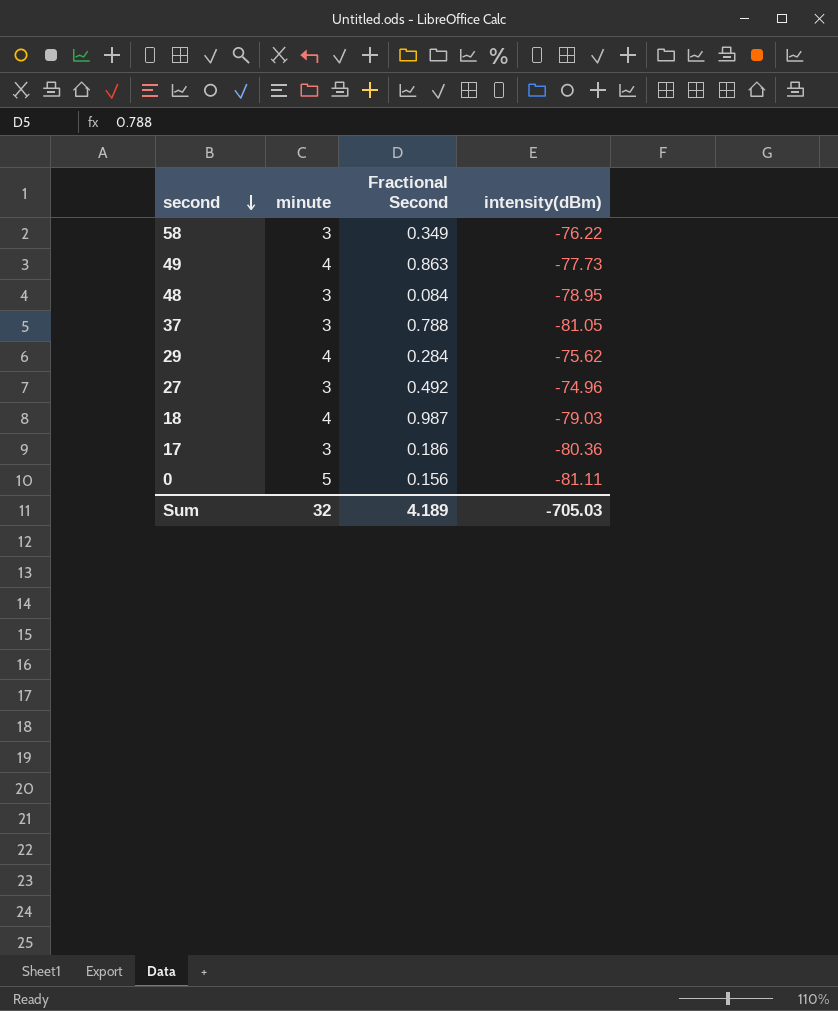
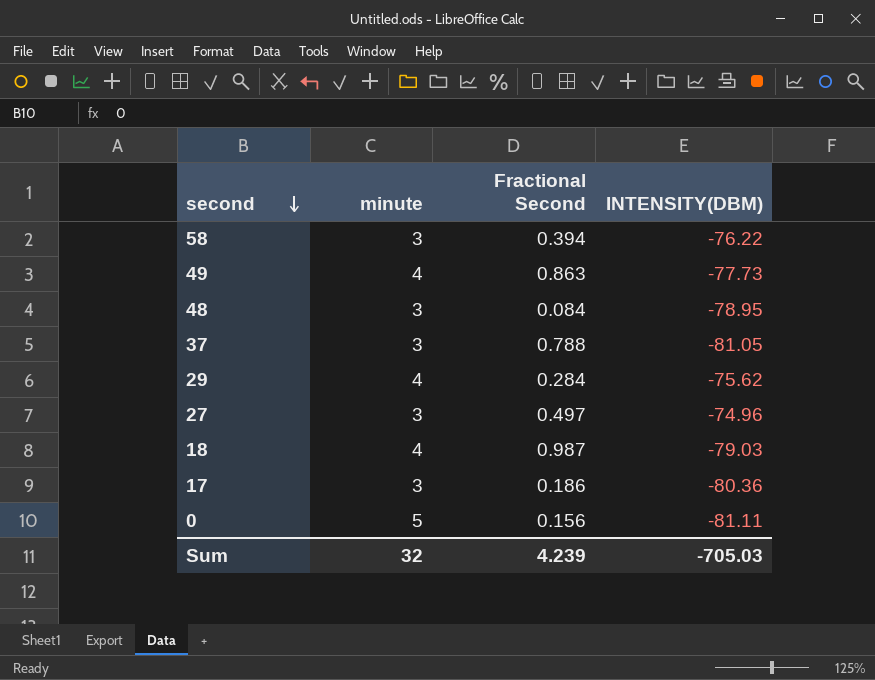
column name: intensity(dBm) -> INTENSITY(DBM)
58 | Fractional Second: 0.349 -> 0.394
27 | Fractional Second: 0.492 -> 0.497
Sum | Fractional Second: 4.189 -> 4.239

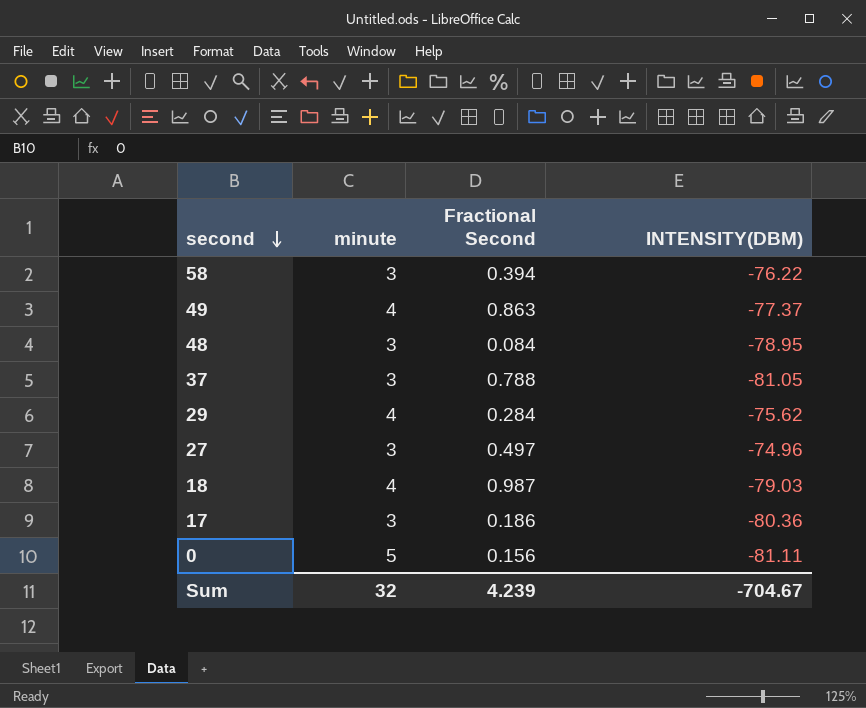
49 | INTENSITY(DBM): -77.73 -> -77.37
Sum | INTENSITY(DBM): -705.03 -> -704.67

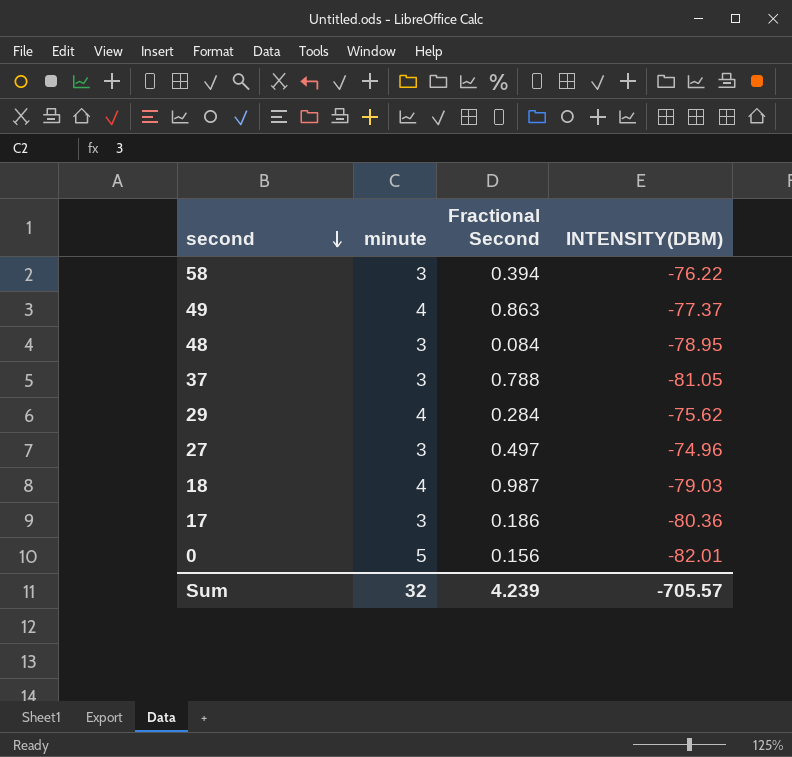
0 | INTENSITY(DBM): -81.11 -> -82.01
Sum | INTENSITY(DBM): -704.67 -> -705.57

